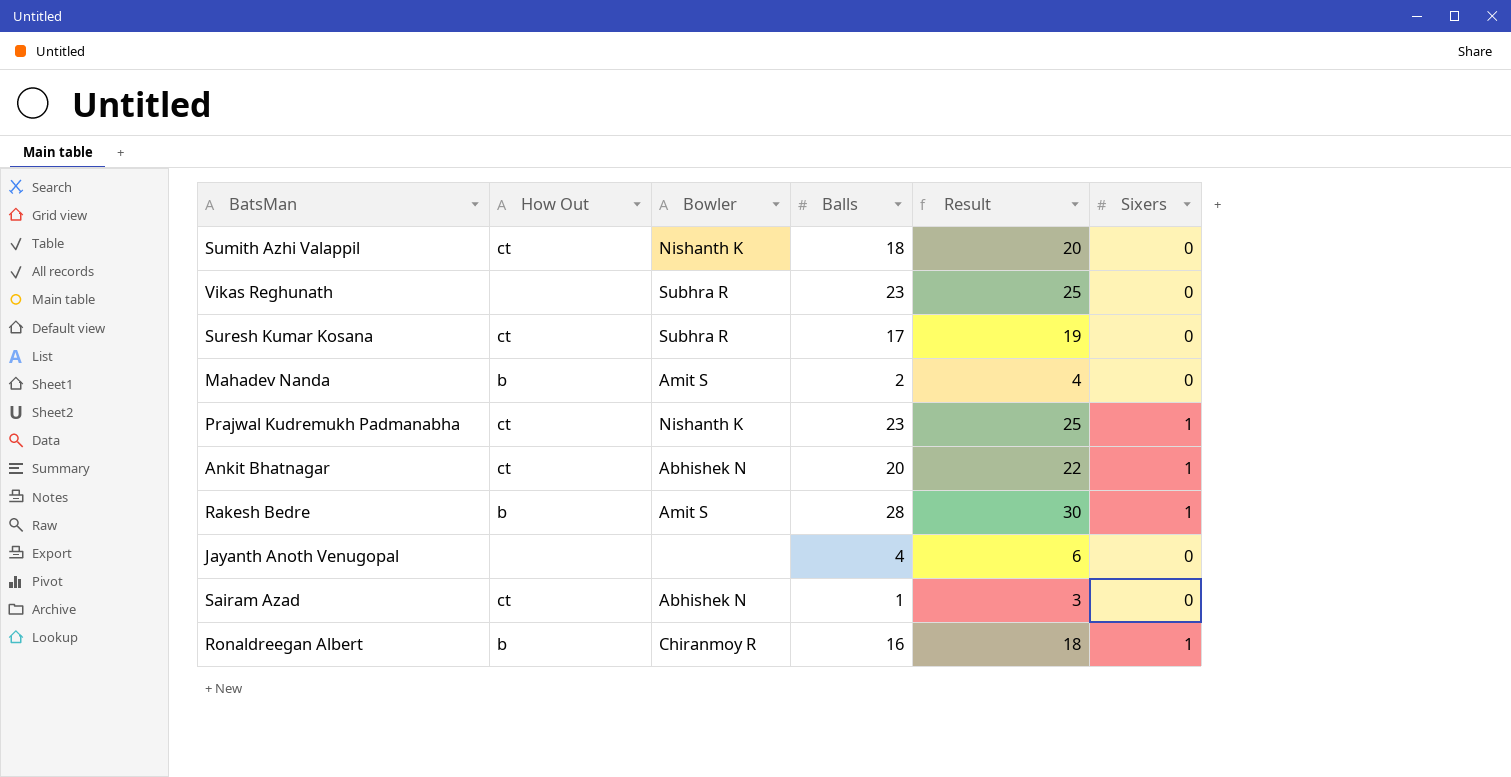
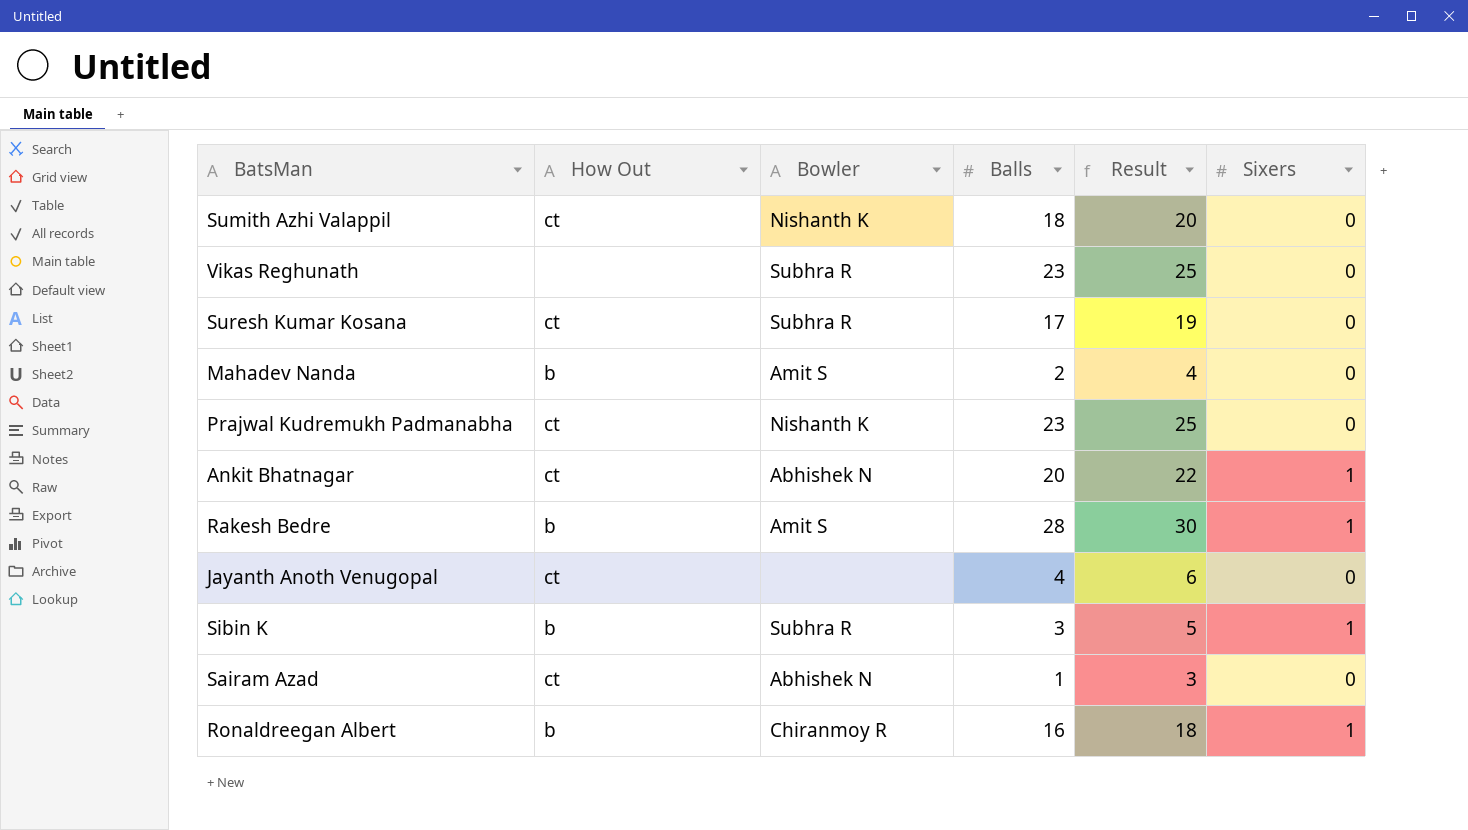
Prajwal Kudremukh Padmanabha | Sixers: 1 -> 0
Jayanth Anoth Venugopal | How Out: none -> ct
row Sibin K: none -> b | Subhra R | 3 | 5 | 1

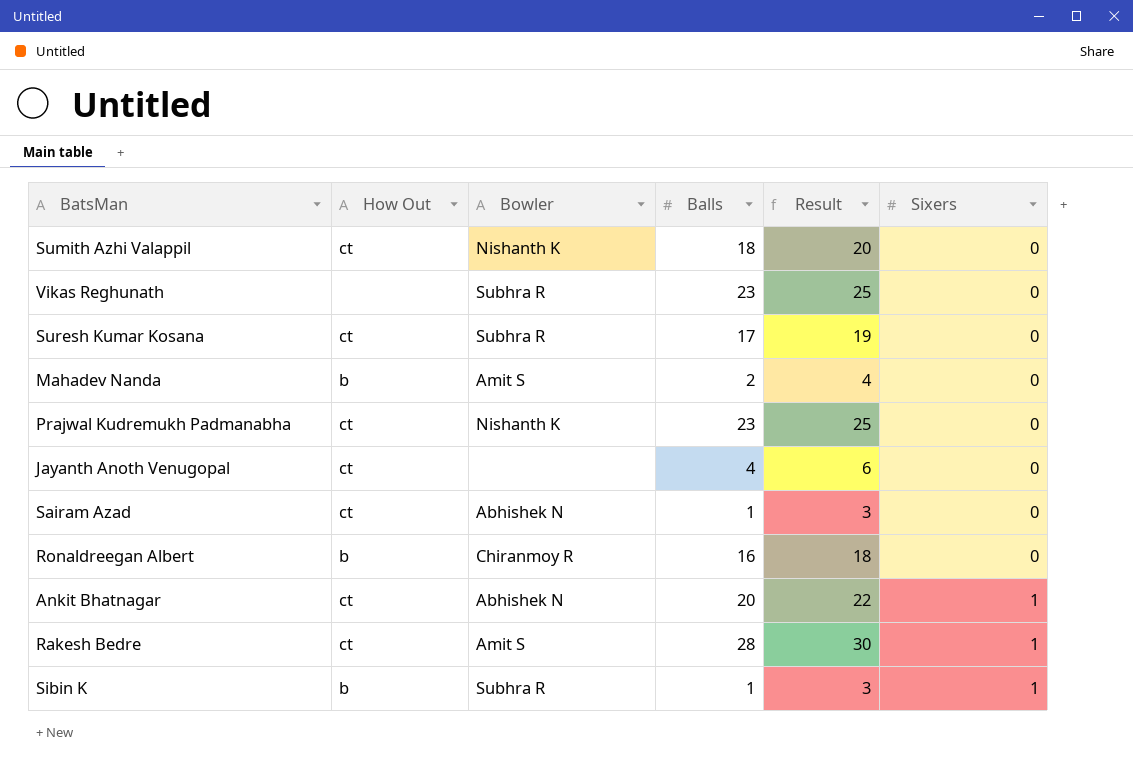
row order: none -> Sixers ascending
Ronaldreegan Albert | Sixers: 1 -> 0
Rakesh Bedre | How Out: b -> ct
Sibin K | Balls: 3 -> 1
Sibin K | Result: 5 -> 3

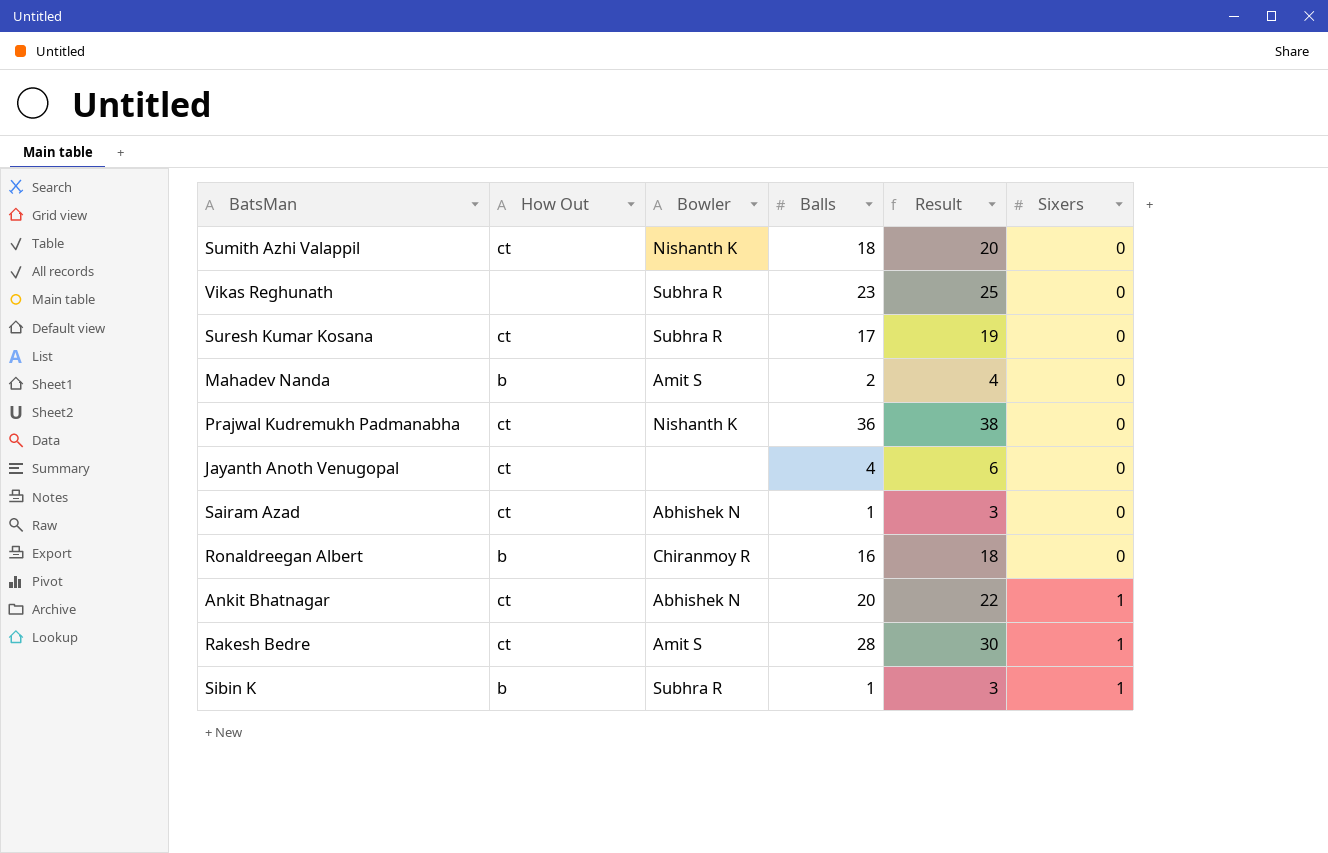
Prajwal Kudremukh Padmanabha | Balls: 23 -> 36
Prajwal Kudremukh Padmanabha | Result: 25 -> 38

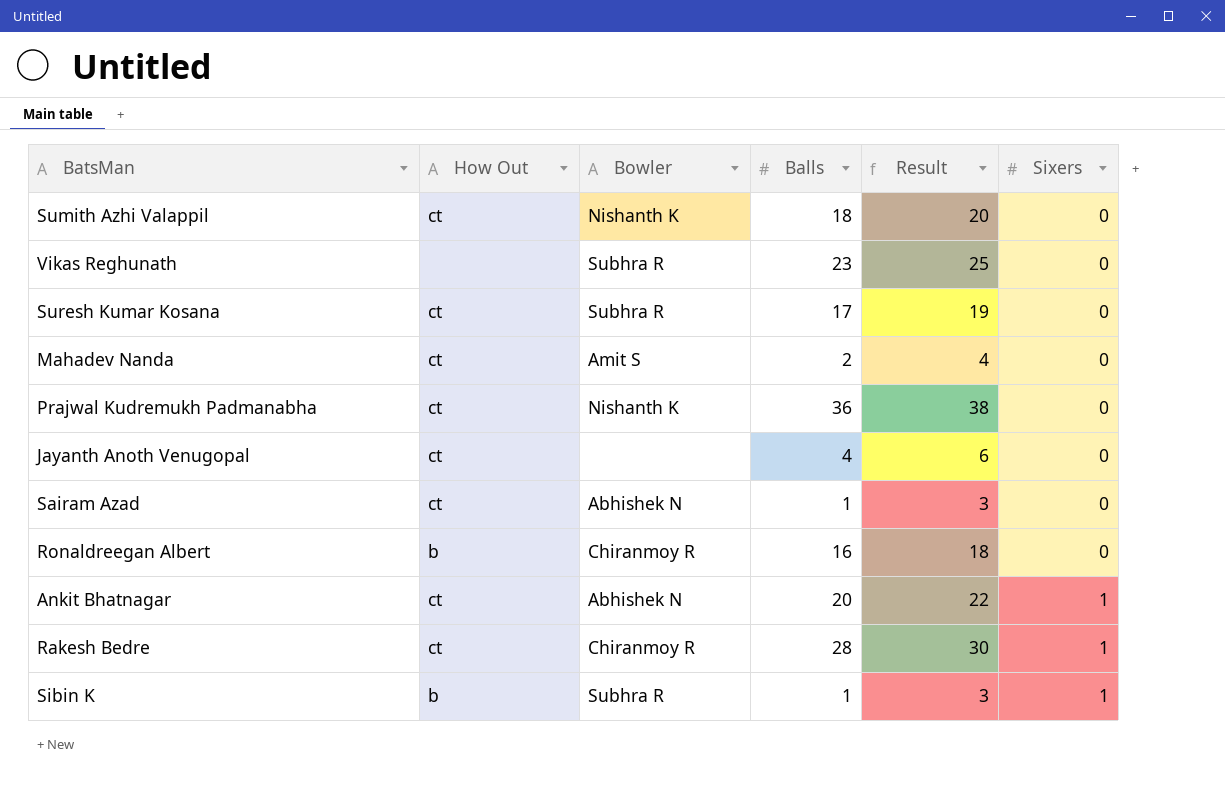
Mahadev Nanda | How Out: b -> ct
Rakesh Bedre | Bowler: Amit S -> Chiranmoy R

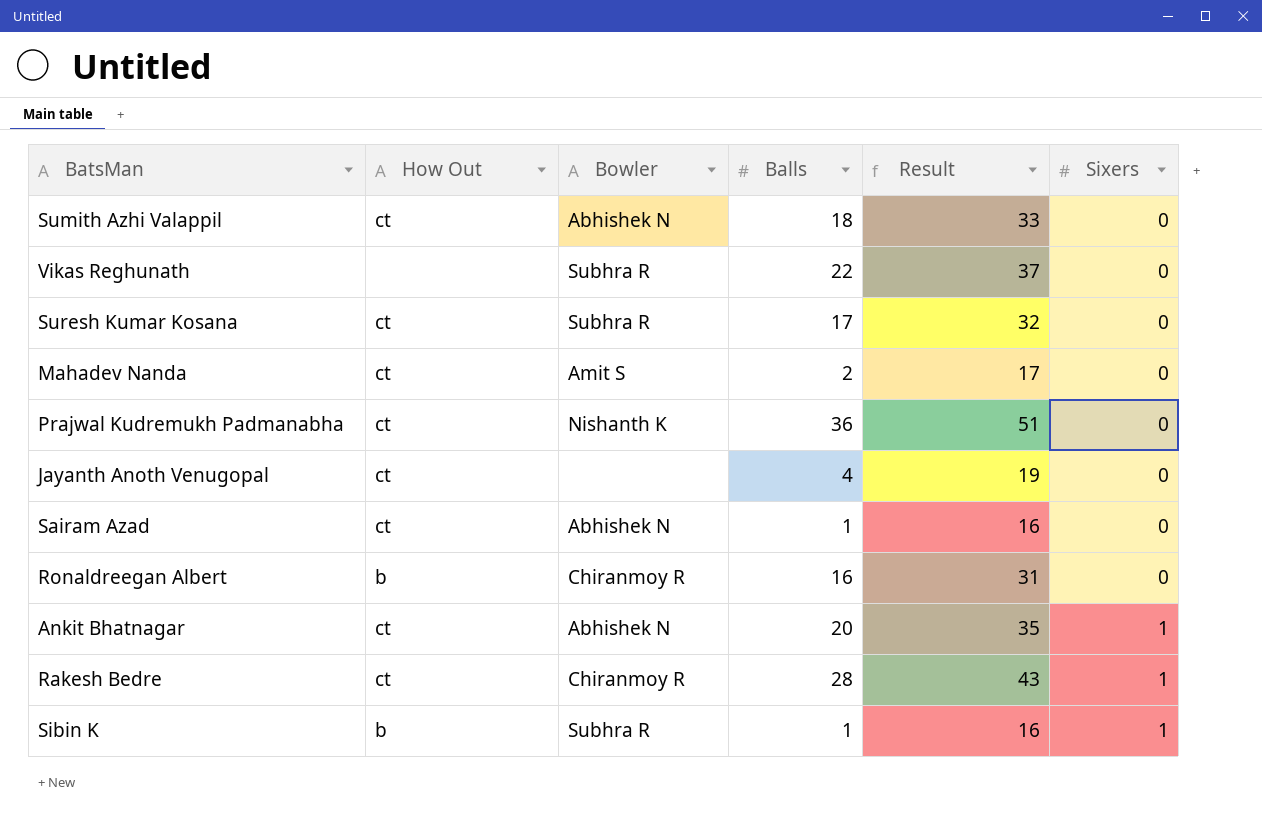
column Result | formula: [Balls] + 2 -> [Balls] + 15
Sumith Azhi Valappil | Bowler: Nishanth K -> Abhishek N
Vikas Reghunath | Balls: 23 -> 22

